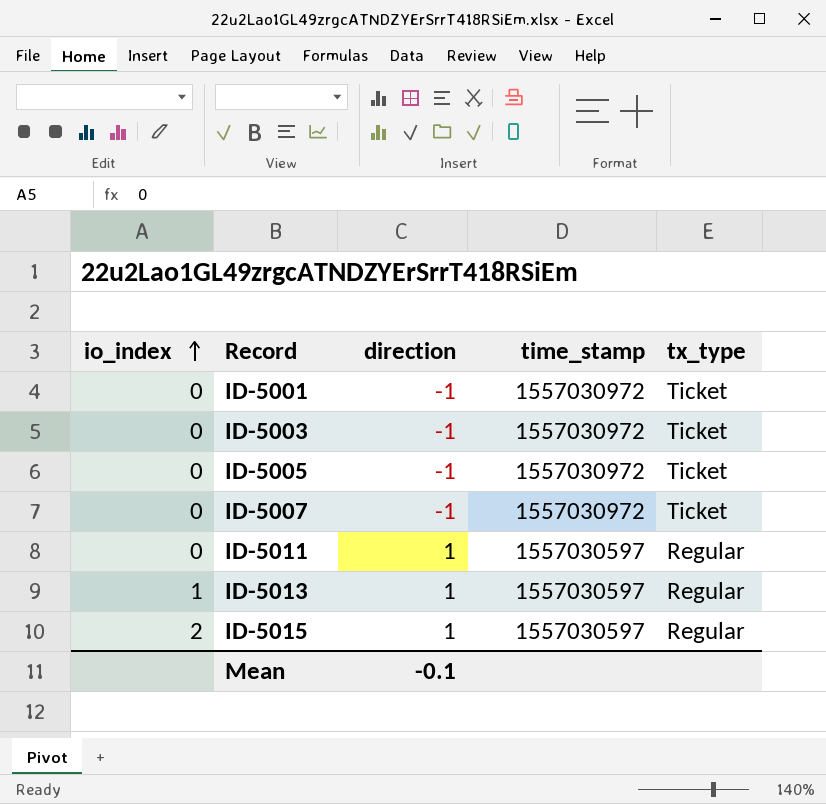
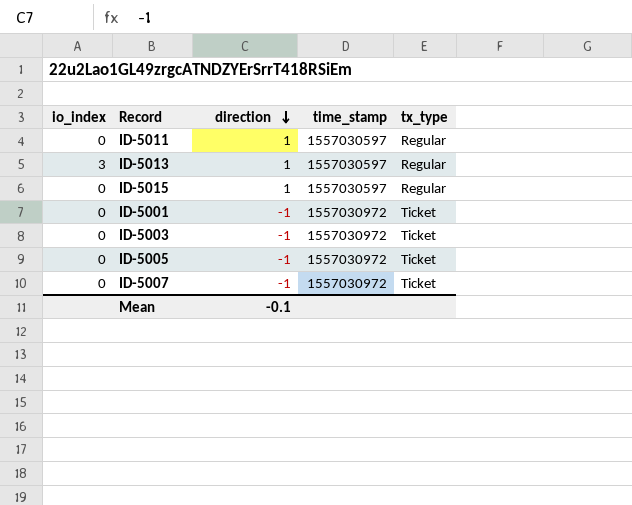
row order: io_index ascending -> direction descending
ID-5013 | io_index: 1 -> 3
ID-5015 | io_index: 2 -> 0

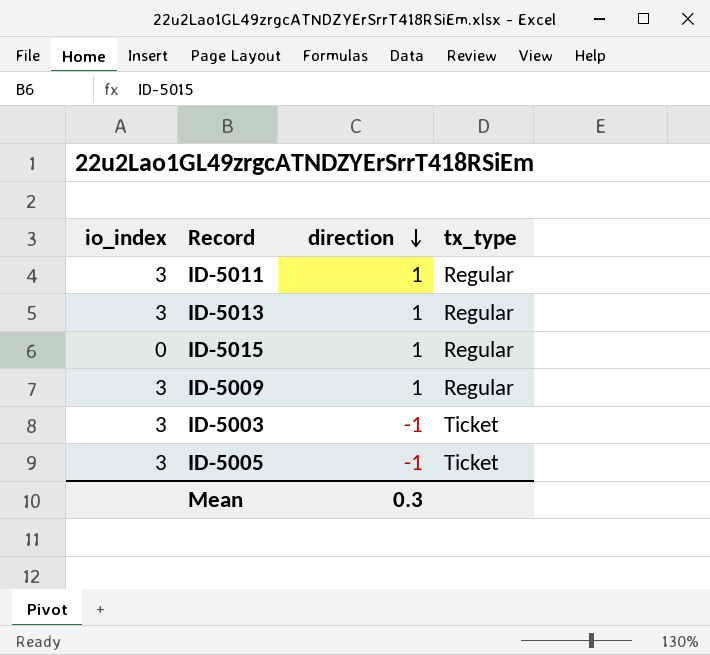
column time_stamp | position: 4 -> none
row ID-5001: 0 | -1 | 1557030972 | Ticket -> none
row ID-5007: 0 | -1 | 1557030972 | Ticket -> none
ID-5011 | io_index: 0 -> 3
row ID-5009: none -> 3 | 1 | Regular
ID-5003 | io_index: 0 -> 3
ID-5005 | io_index: 0 -> 3
Mean | direction: -0.1 -> 0.3

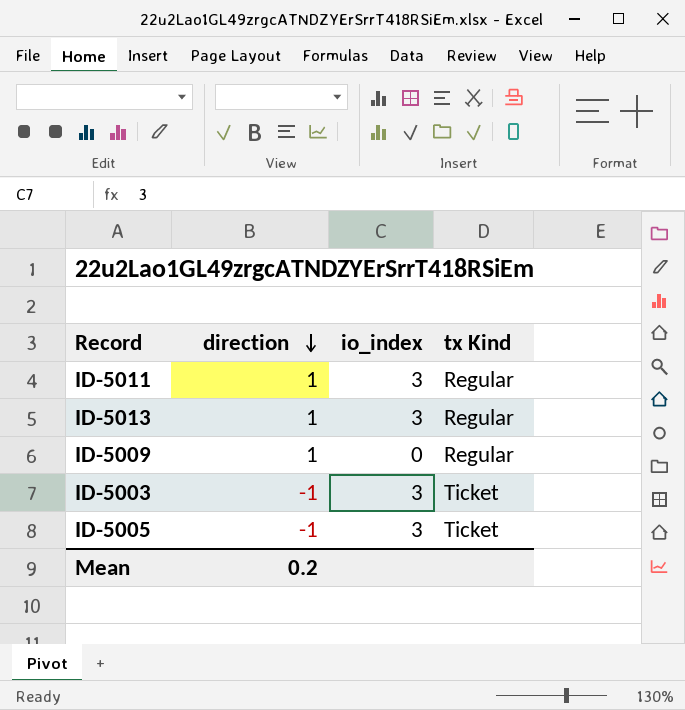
column io_index | position: 1 -> 3
column name: tx_type -> tx Kind
row ID-5015: 0 | 1 | Regular -> none
ID-5009 | io_index: 3 -> 0
Mean | direction: 0.3 -> 0.2

